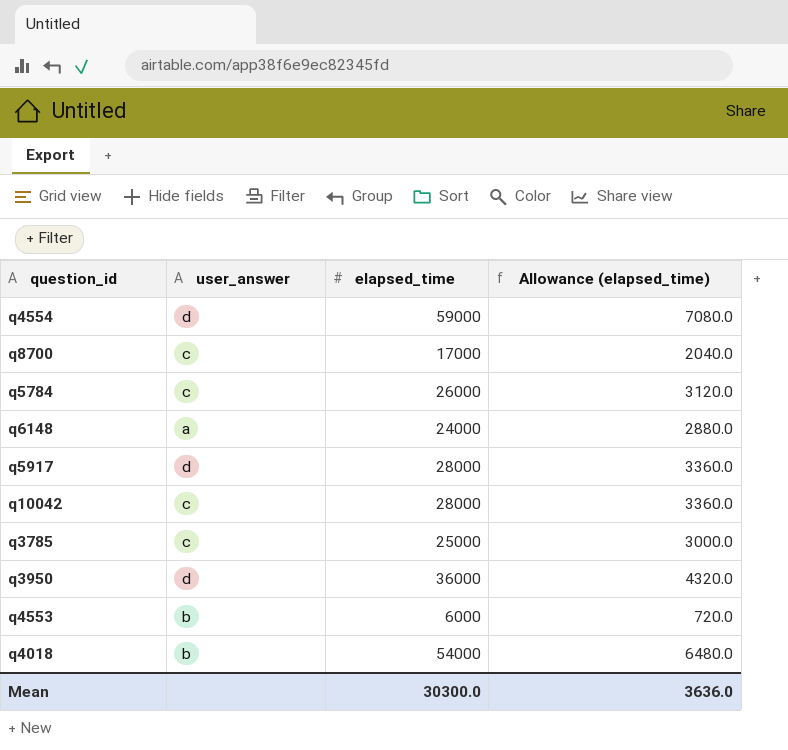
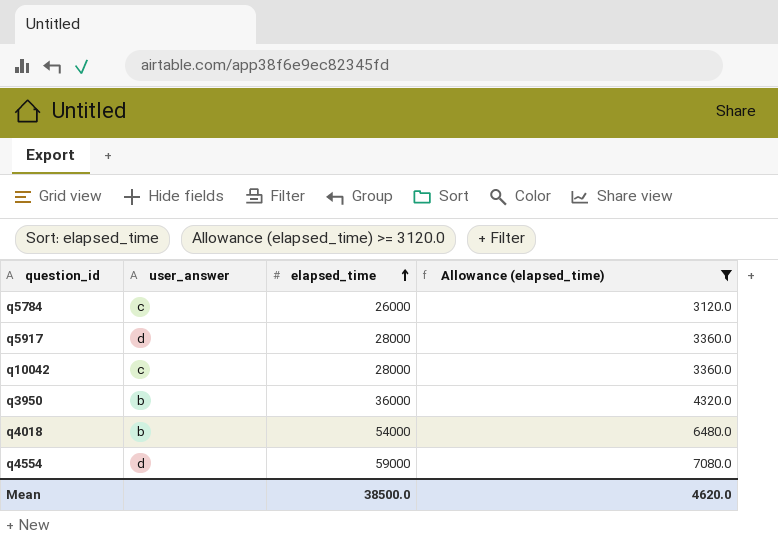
filter: none -> Allowance (elapsed_time) >= 3120.0
row order: none -> elapsed_time ascending
q3950 | user_answer: d -> b
Mean | elapsed_time: 30300.0 -> 38500.0
Mean | Allowance (elapsed_time): 3636.0 -> 4620.0

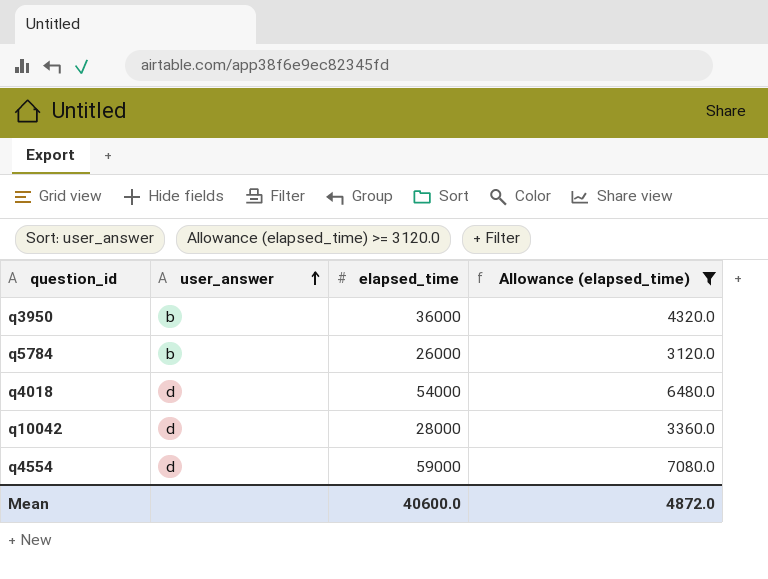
row order: elapsed_time ascending -> user_answer ascending
row q5917: d | 28000 | 3360.0 -> none
q5784 | user_answer: c -> b
q4018 | user_answer: b -> d
q10042 | user_answer: c -> d
Mean | elapsed_time: 38500.0 -> 40600.0
Mean | Allowance (elapsed_time): 4620.0 -> 4872.0

